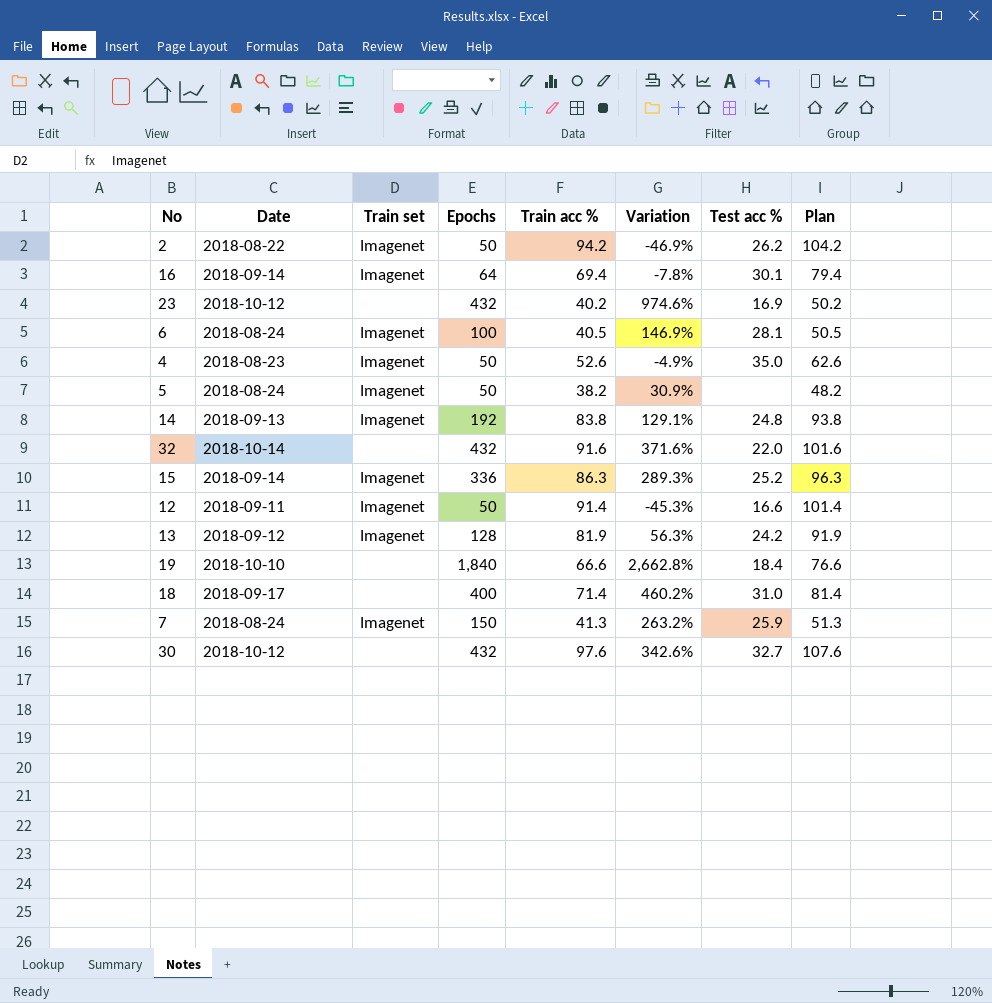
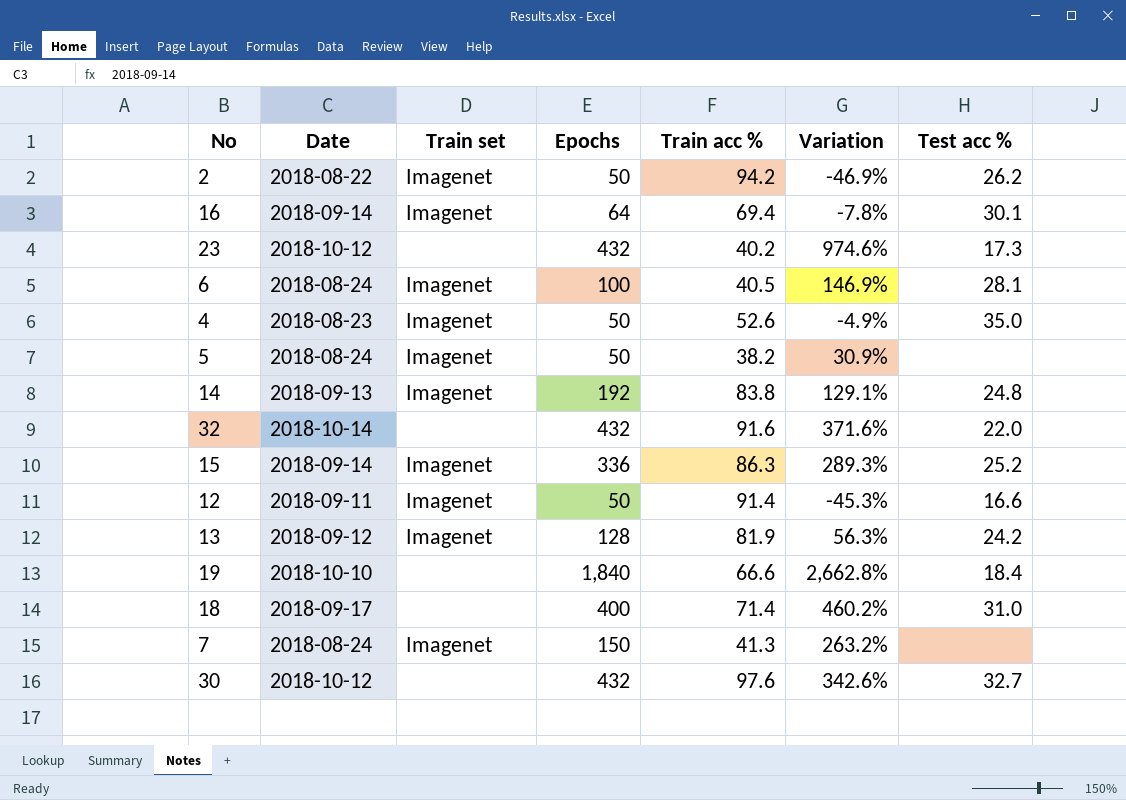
column Plan | formula: [Train acc %] + 10 -> none
23 | Test acc %: 16.9 -> 17.3
7 | Test acc %: 25.9 -> none

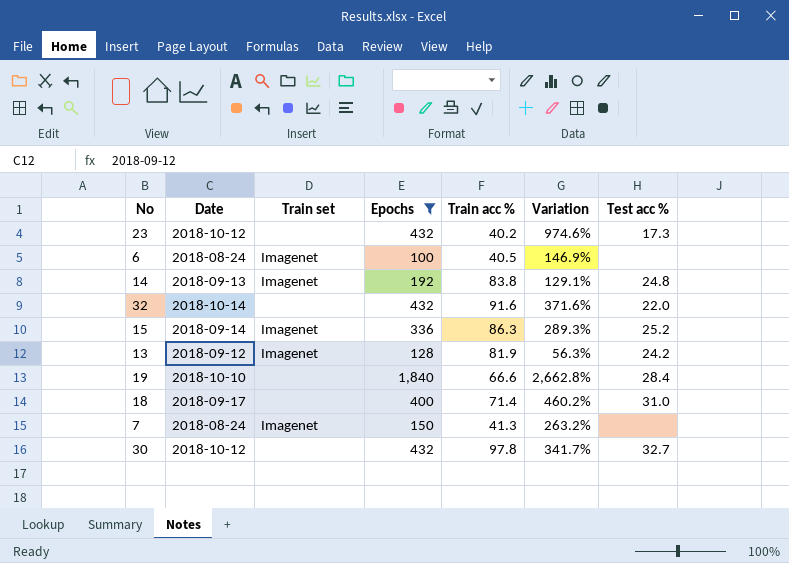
filter: none -> Epochs >= 100
6 | Test acc %: 28.1 -> none
19 | Test acc %: 18.4 -> 28.4
30 | Train acc %: 97.6 -> 97.8
30 | Variation: 342.6% -> 341.7%

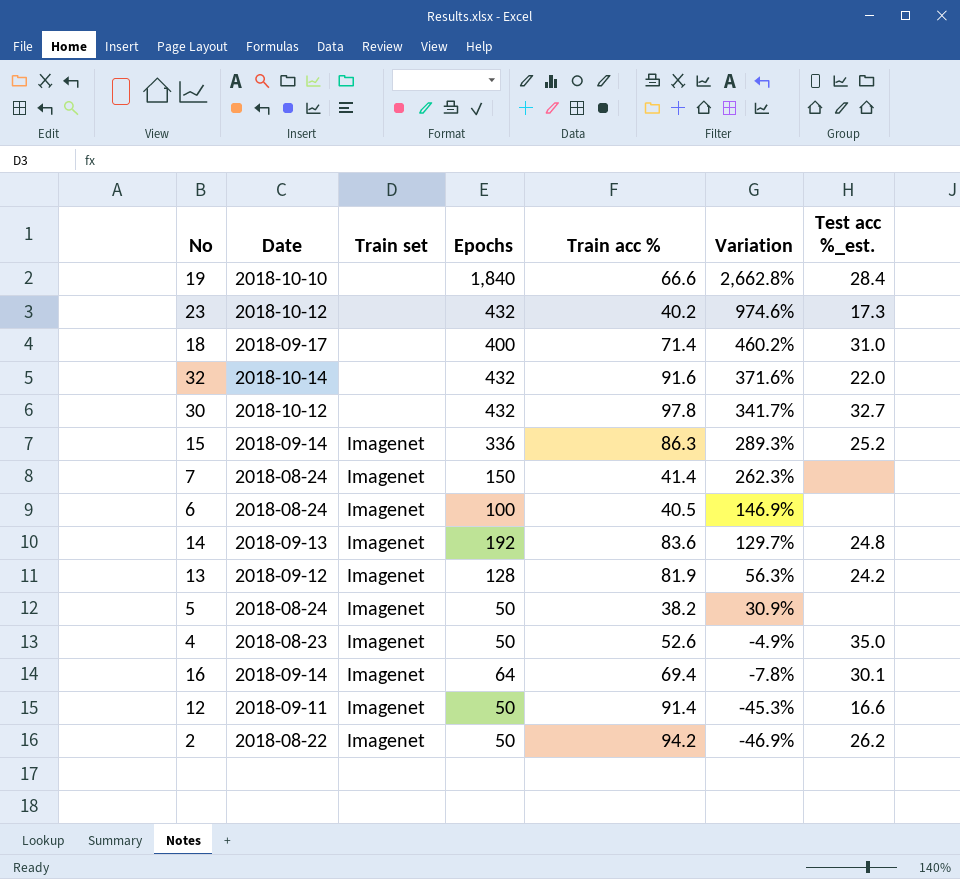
filter: Epochs >= 100 -> none
row order: none -> Variation descending
column name: Test acc % -> Test acc %_est.
7 | Train acc %: 41.3 -> 41.4
7 | Variation: 263.2% -> 262.3%
14 | Train acc %: 83.8 -> 83.6
14 | Variation: 129.1% -> 129.7%

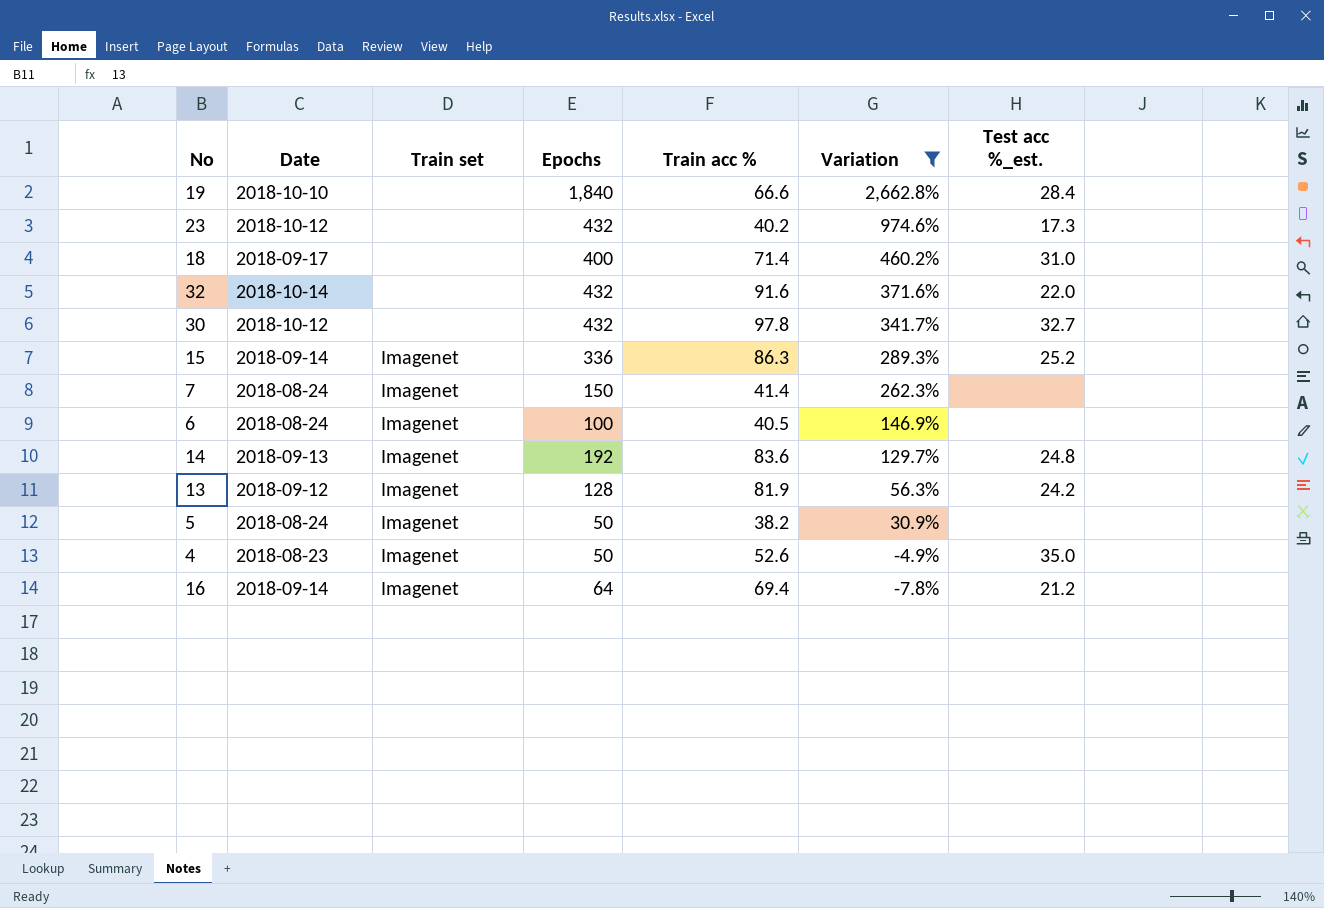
filter: none -> Variation >= -7.8%
16 | Test acc %_est.: 30.1 -> 21.2

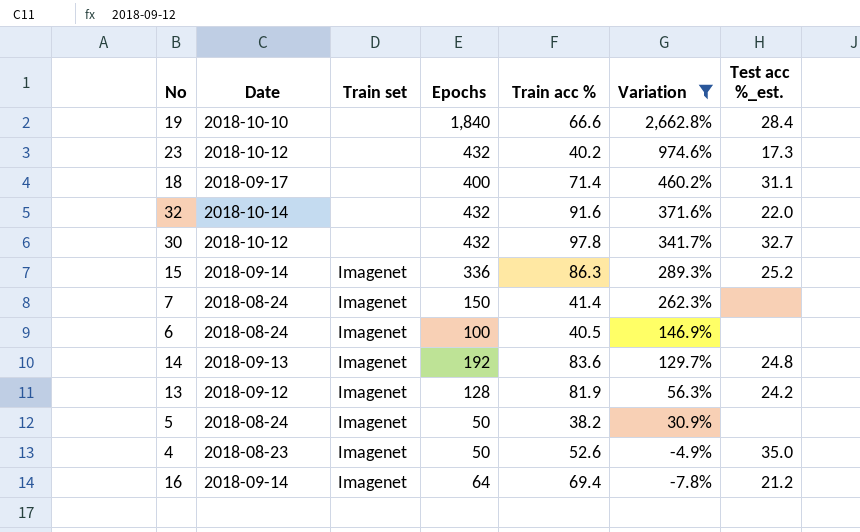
18 | Test acc %_est.: 31.0 -> 31.1

